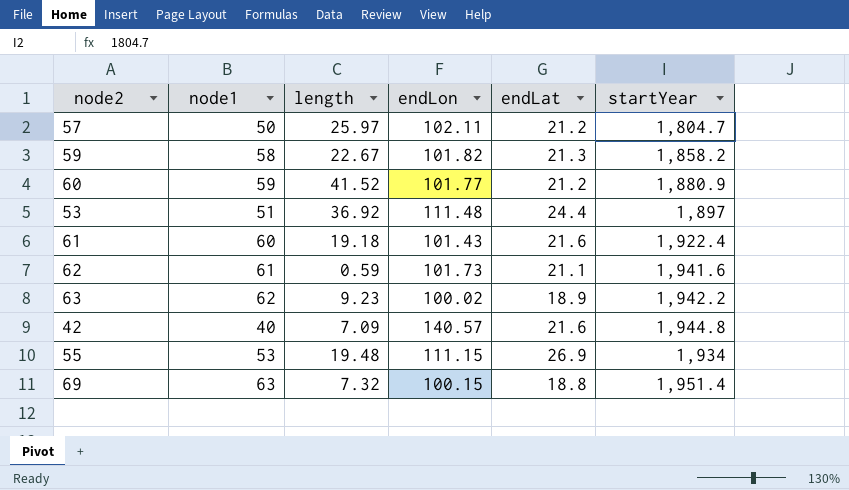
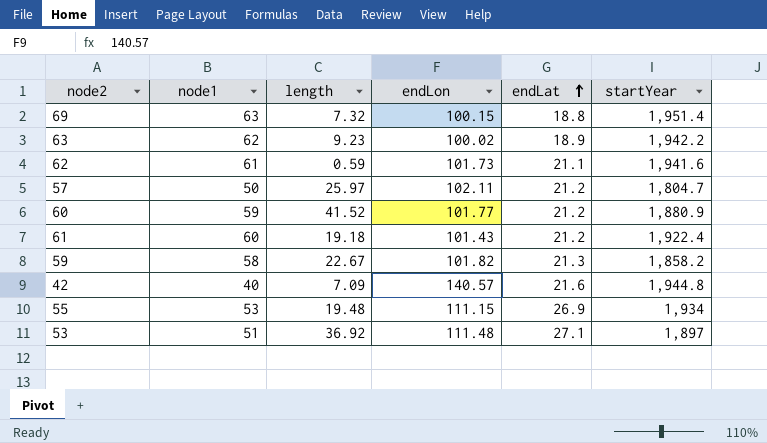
row order: none -> endLat ascending
61 | endLat: 21.6 -> 21.2
53 | endLat: 24.4 -> 27.1

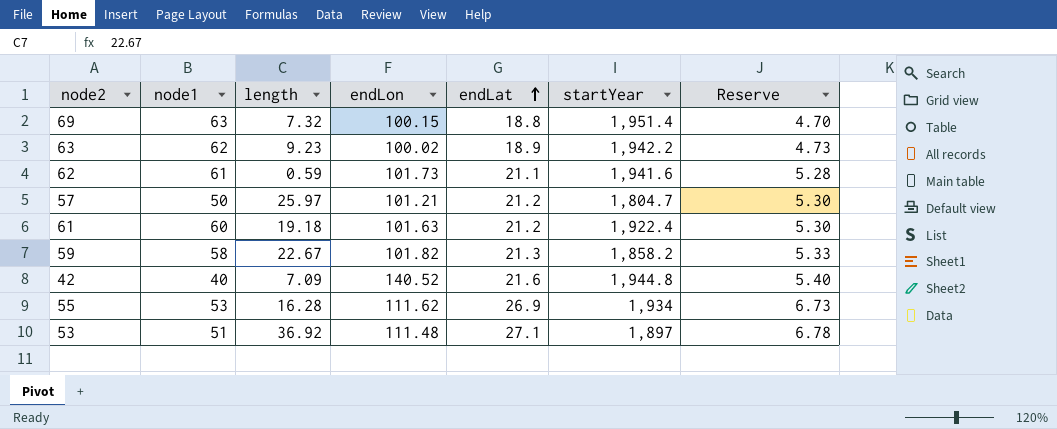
column Reserve | formula: none -> [endLat] * 0.25
row 60: 59 | 41.52 | 101.77 | 21.2 | 1,880.9 -> none
57 | endLon: 102.11 -> 101.21
61 | endLon: 101.43 -> 101.63
42 | endLon: 140.57 -> 140.52
55 | length: 19.48 -> 16.28
55 | endLon: 111.15 -> 111.62

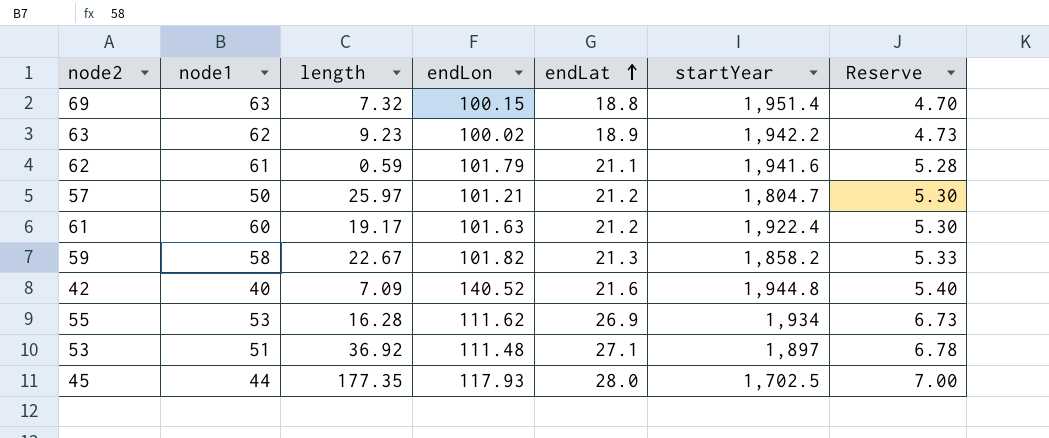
62 | endLon: 101.73 -> 101.79
61 | length: 19.18 -> 19.17
row 45: none -> 44 | 177.35 | 117.93 | 28.0 | 1,702.5 | 7.00

